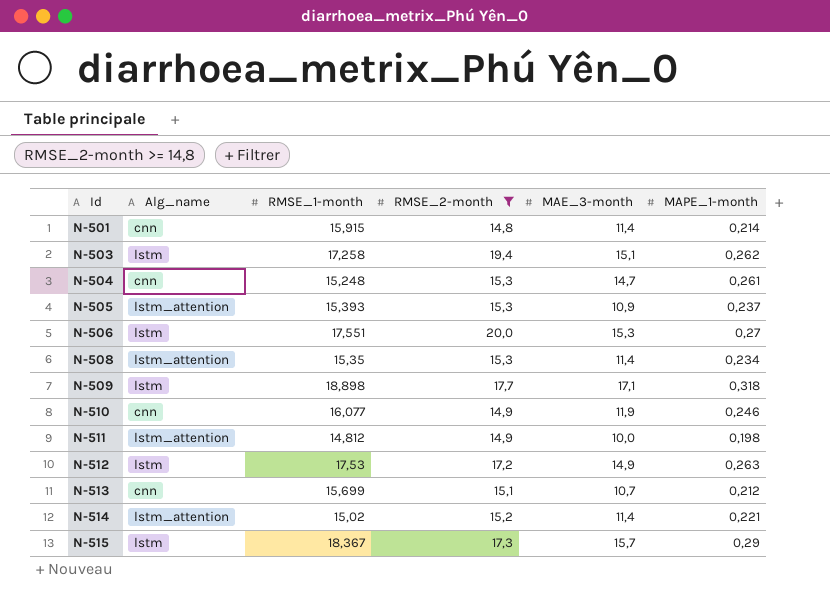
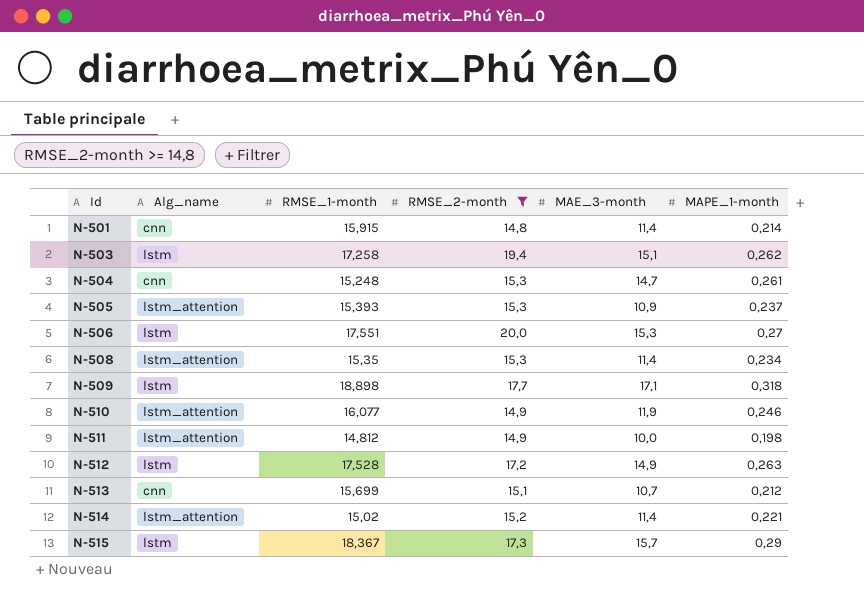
N-510 | Alg_name: cnn -> lstm_attention
N-512 | RMSE_1-month: 17,53 -> 17,528

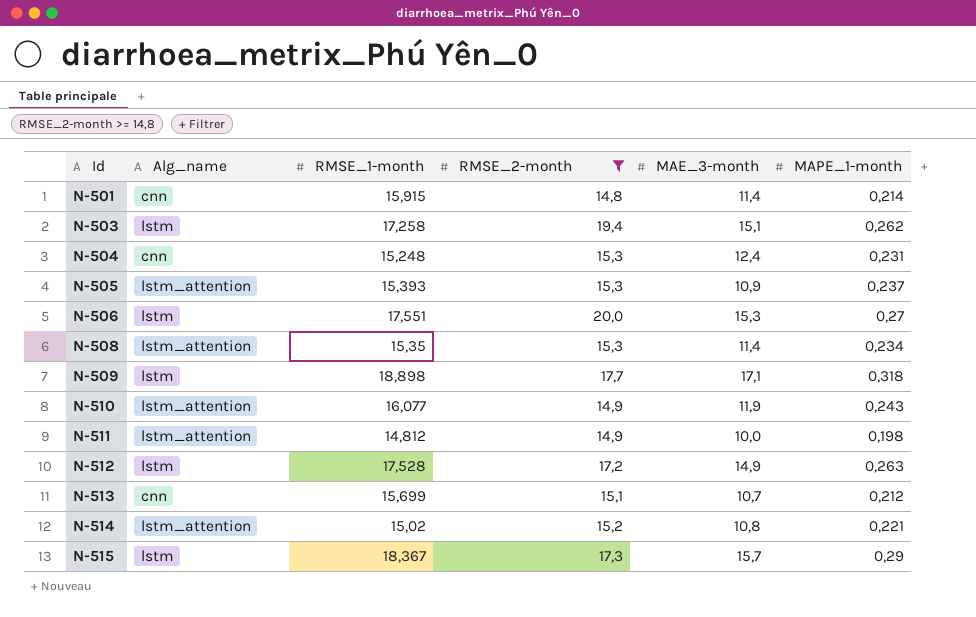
N-504 | MAE_3-month: 14,7 -> 12,4
N-504 | MAPE_1-month: 0,261 -> 0,231
N-510 | MAPE_1-month: 0,246 -> 0,243
N-514 | MAE_3-month: 11,4 -> 10,8

